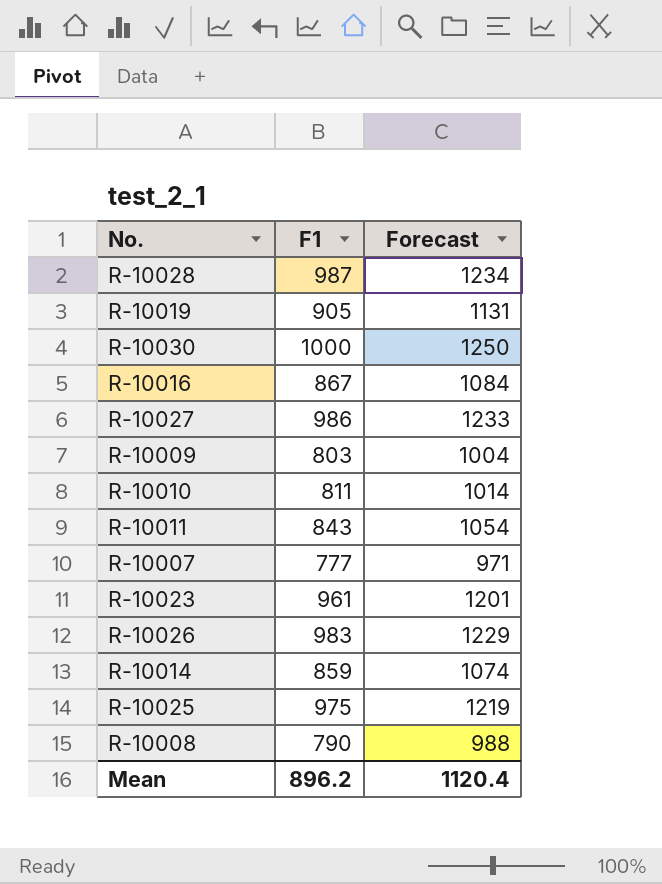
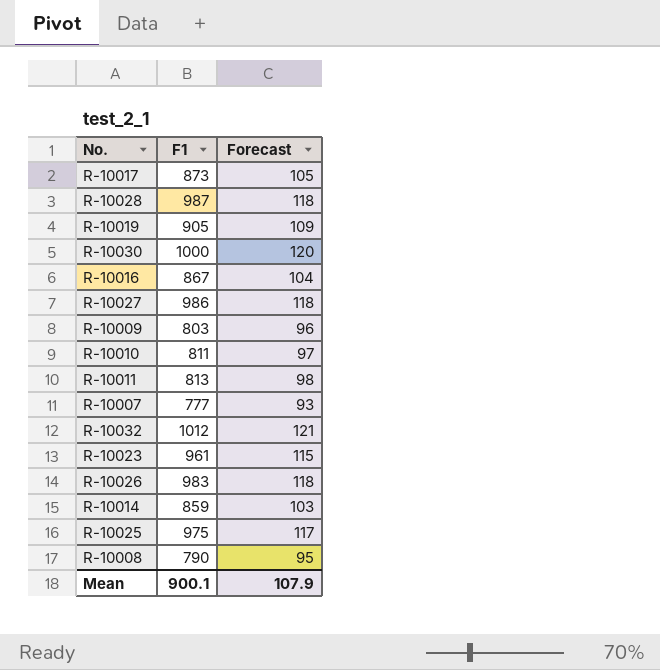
column Forecast | formula: [F1] * 1.25 -> [F1] * 0.12
row R-10017: none -> 873 | 105
R-10011 | F1: 843 -> 813
row R-10032: none -> 1012 | 121
Mean | F1: 896.2 -> 900.1
Mean | Forecast: 1120.4 -> 107.9

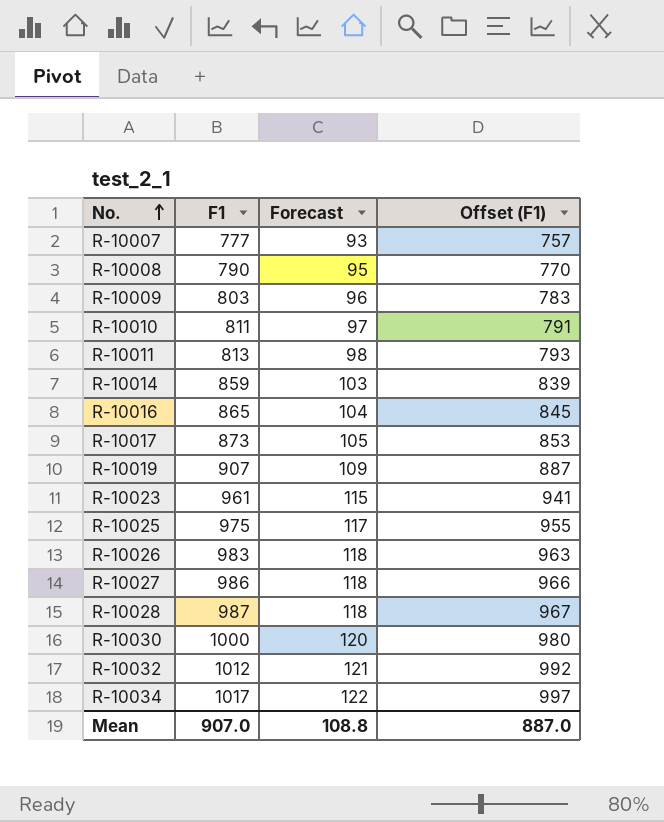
row order: none -> No. ascending
column Offset (F1) | formula: none -> [F1] - 20
R-10016 | F1: 867 -> 865
R-10019 | F1: 905 -> 907
row R-10034: none -> 1017 | 122 | 997
Mean | F1: 900.1 -> 907.0
Mean | Forecast: 107.9 -> 108.8

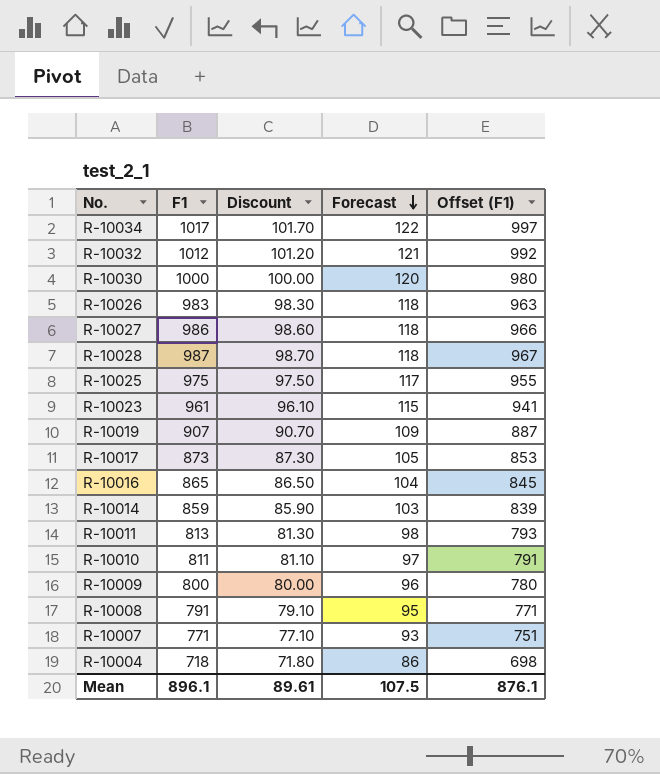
row order: No. ascending -> Forecast descending
column Discount | formula: none -> [F1] * 0.1
R-10009 | F1: 803 -> 800
R-10009 | Offset (F1): 783 -> 780
R-10008 | F1: 790 -> 791
R-10008 | Offset (F1): 770 -> 771
R-10007 | F1: 777 -> 771
R-10007 | Offset (F1): 757 -> 751
row R-10004: none -> 718 | 71.80 | 86 | 698
Mean | F1: 907.0 -> 896.1
Mean | Forecast: 108.8 -> 107.5
Mean | Offset (F1): 887.0 -> 876.1

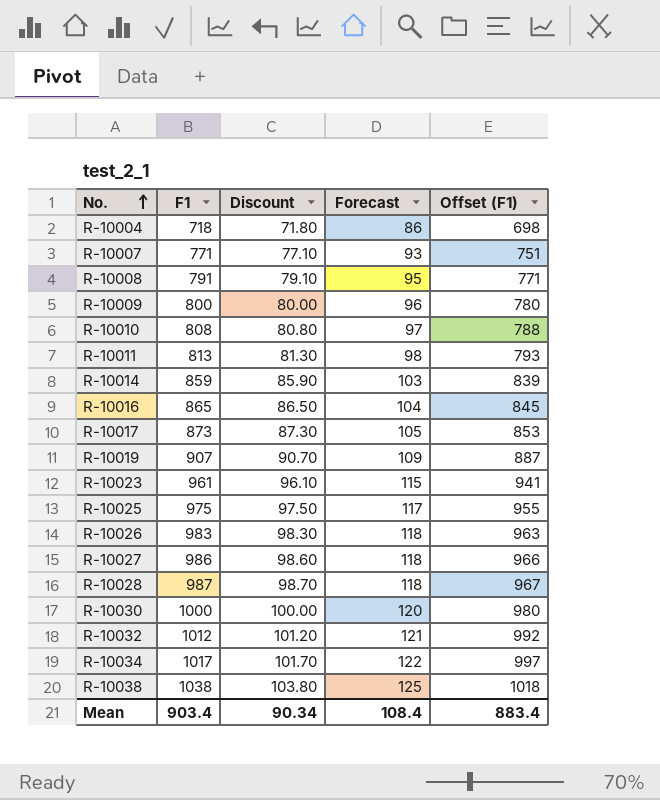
row order: Forecast descending -> No. ascending
R-10010 | F1: 811 -> 808
R-10010 | Discount: 81.10 -> 80.80
R-10010 | Offset (F1): 791 -> 788
row R-10038: none -> 1038 | 103.80 | 125 | 1018
Mean | F1: 896.1 -> 903.4
Mean | Discount: 89.61 -> 90.34
Mean | Forecast: 107.5 -> 108.4
Mean | Offset (F1): 876.1 -> 883.4

